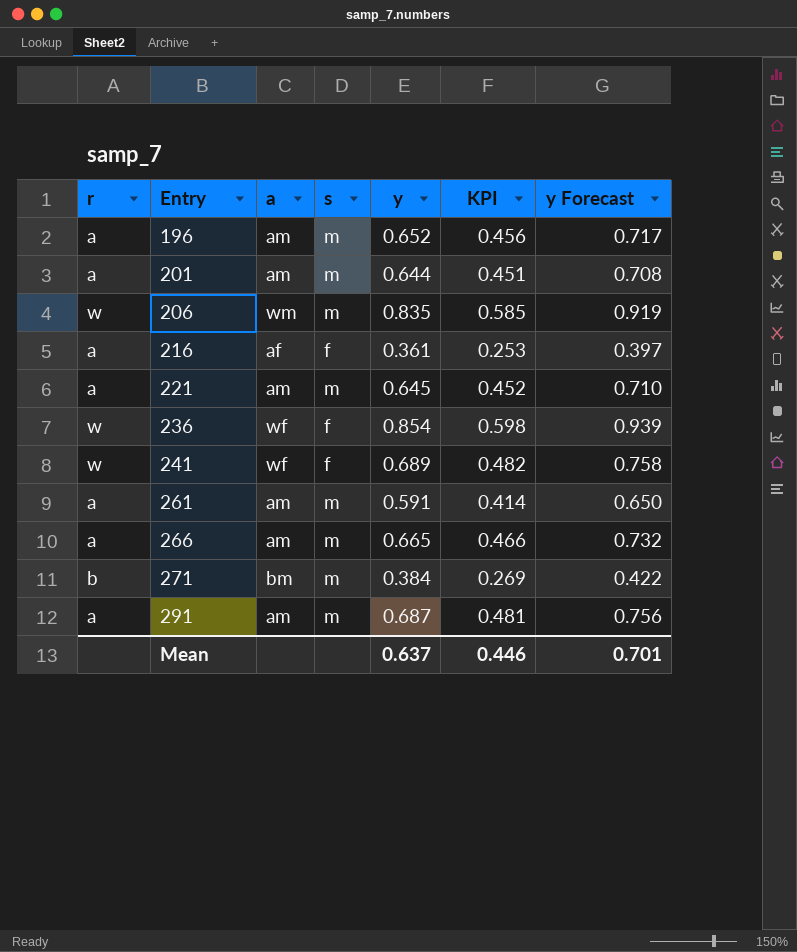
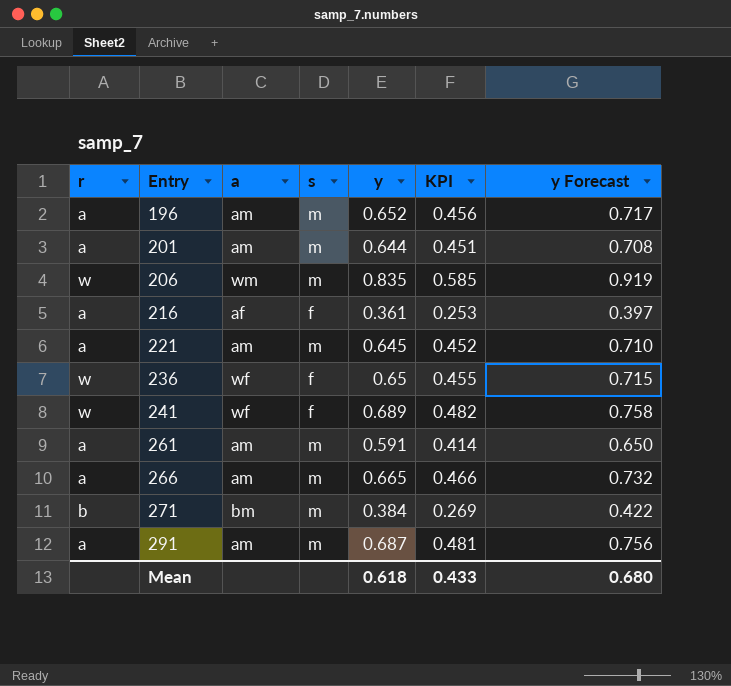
236 | y: 0.854 -> 0.65
236 | KPI: 0.598 -> 0.455
236 | y Forecast: 0.939 -> 0.715
Mean | y: 0.637 -> 0.618
Mean | KPI: 0.446 -> 0.433
Mean | y Forecast: 0.701 -> 0.680

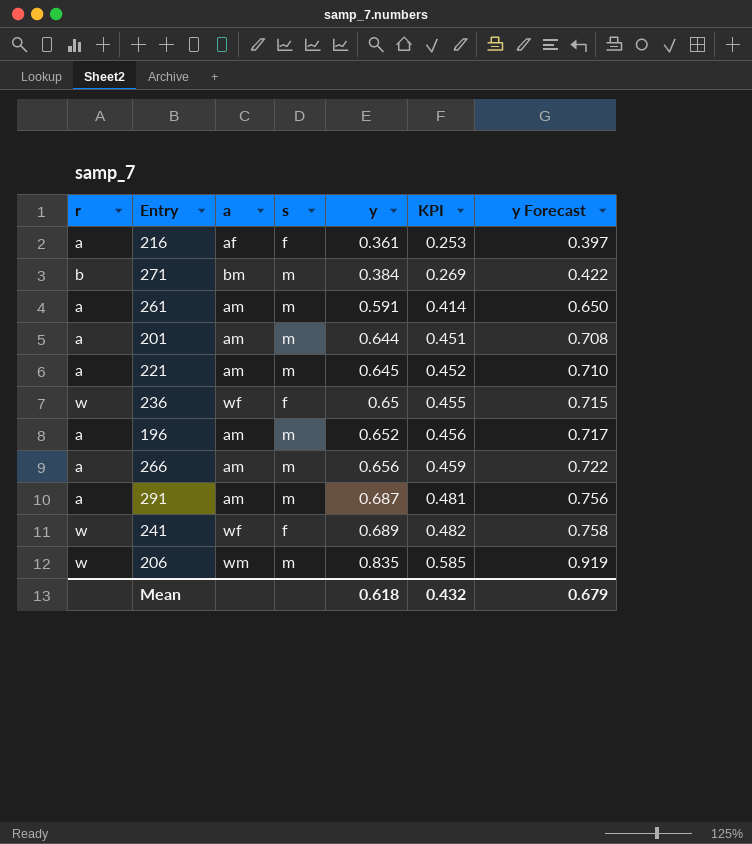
row order: Entry ascending -> y ascending
266 | y: 0.665 -> 0.656
266 | KPI: 0.466 -> 0.459
266 | y Forecast: 0.732 -> 0.722
Mean | KPI: 0.433 -> 0.432
Mean | y Forecast: 0.680 -> 0.679

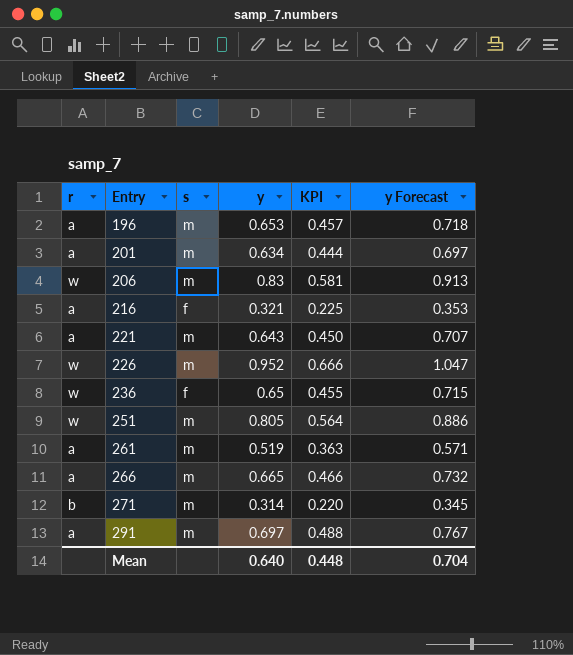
row order: y ascending -> Entry ascending
column a | position: 3 -> none
row 241: w | wf | f | 0.689 | 0.482 | 0.758 -> none
196 | y: 0.652 -> 0.653
196 | KPI: 0.456 -> 0.457
196 | y Forecast: 0.717 -> 0.718
201 | y: 0.644 -> 0.634
201 | KPI: 0.451 -> 0.444
201 | y Forecast: 0.708 -> 0.697
206 | y: 0.835 -> 0.83
206 | KPI: 0.585 -> 0.581
206 | y Forecast: 0.919 -> 0.913
216 | y: 0.361 -> 0.321
216 | KPI: 0.253 -> 0.225
216 | y Forecast: 0.397 -> 0.353
221 | y: 0.645 -> 0.643
221 | KPI: 0.452 -> 0.450
221 | y Forecast: 0.710 -> 0.707
row 226: none -> w | m | 0.952 | 0.666 | 1.047
row 251: none -> w | m | 0.805 | 0.564 | 0.886
261 | y: 0.591 -> 0.519
261 | KPI: 0.414 -> 0.363
261 | y Forecast: 0.650 -> 0.571
266 | y: 0.656 -> 0.665
266 | KPI: 0.459 -> 0.466
266 | y Forecast: 0.722 -> 0.732
271 | y: 0.384 -> 0.314
271 | KPI: 0.269 -> 0.220
271 | y Forecast: 0.422 -> 0.345
291 | y: 0.687 -> 0.697
291 | KPI: 0.481 -> 0.488
291 | y Forecast: 0.756 -> 0.767
Mean | y: 0.618 -> 0.640
Mean | KPI: 0.432 -> 0.448
Mean | y Forecast: 0.679 -> 0.704

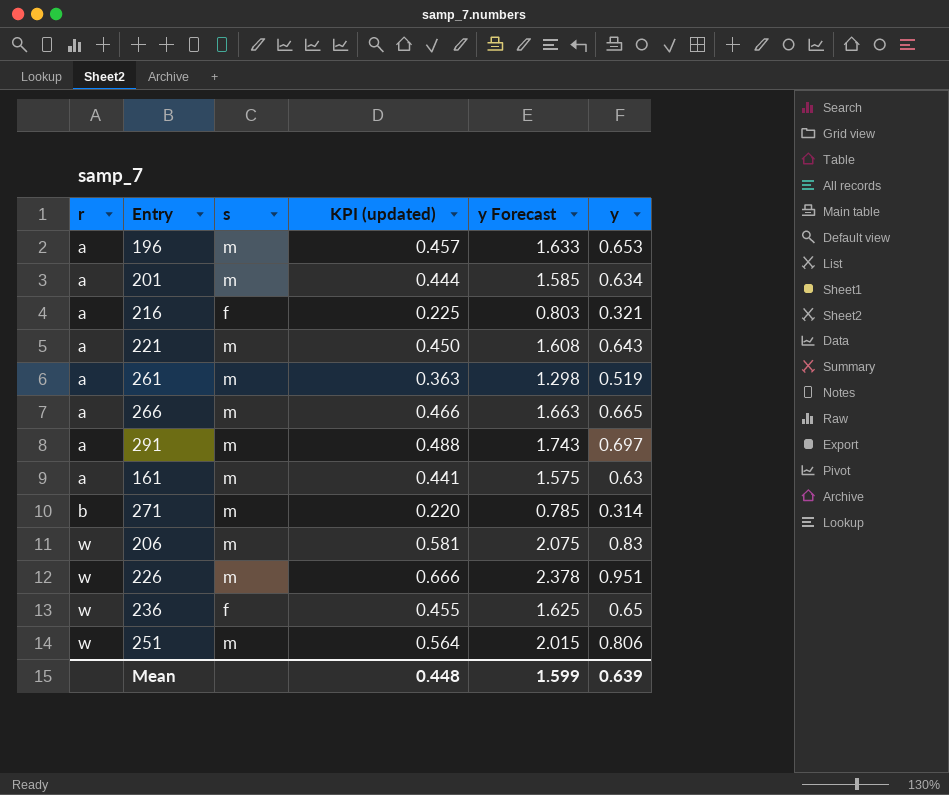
row order: Entry ascending -> r ascending
column name: KPI -> KPI (updated)
column y Forecast | formula: [y] * 1.1 -> [y] * 2.5
column y | position: 4 -> 6
row 161: none -> a | m | 0.441 | 1.575 | 0.63
226 | y: 0.952 -> 0.951
251 | y: 0.805 -> 0.806
Mean | y Forecast: 0.704 -> 1.599
Mean | y: 0.640 -> 0.639

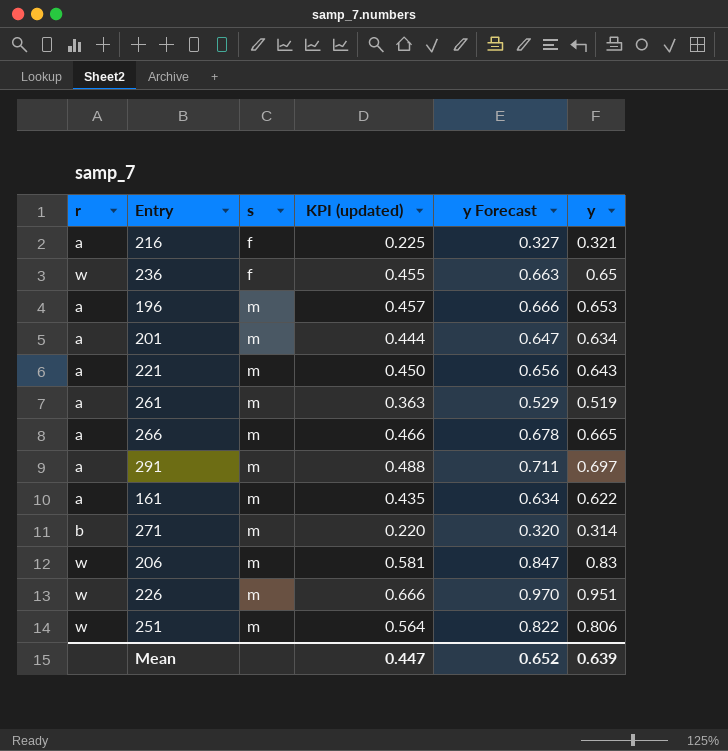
row order: r ascending -> s ascending
column y Forecast | formula: [y] * 2.5 -> [y] * 1.02
161 | KPI (updated): 0.441 -> 0.435
161 | y: 0.63 -> 0.622
Mean | KPI (updated): 0.448 -> 0.447
Mean | y Forecast: 1.599 -> 0.652

